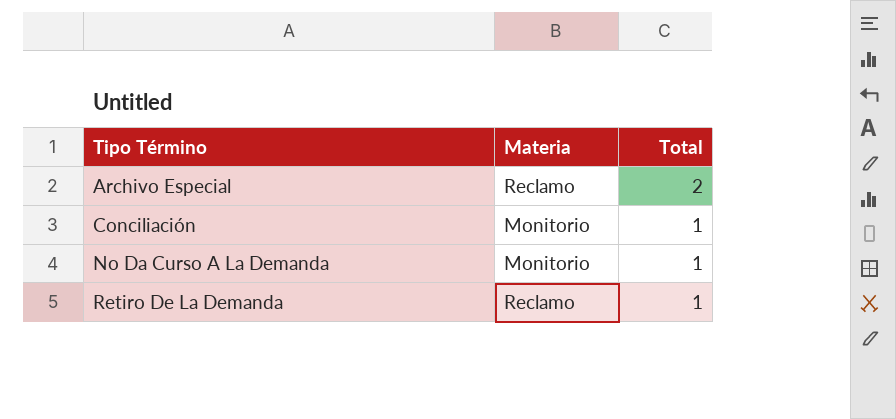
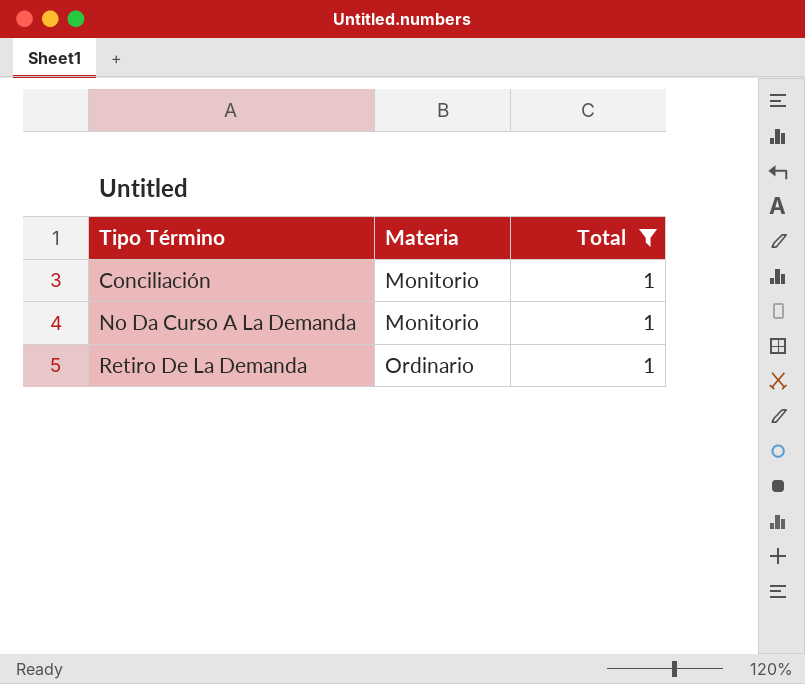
filter: none -> Total = 1
Retiro De La Demanda | Materia: Reclamo -> Ordinario

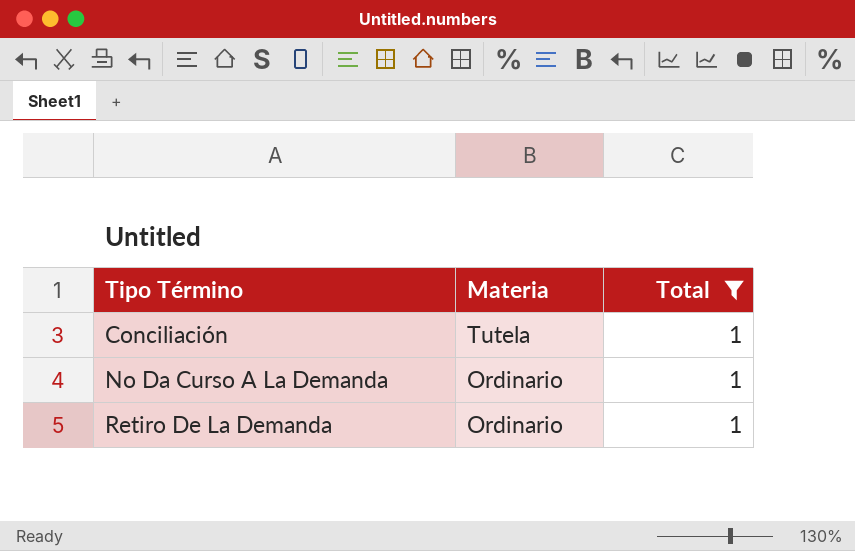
Conciliación | Materia: Monitorio -> Tutela
No Da Curso A La Demanda | Materia: Monitorio -> Ordinario

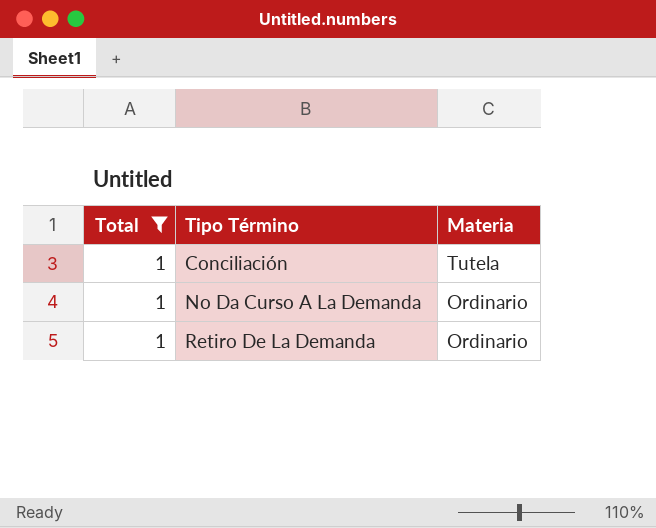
column Total | position: 3 -> 1

